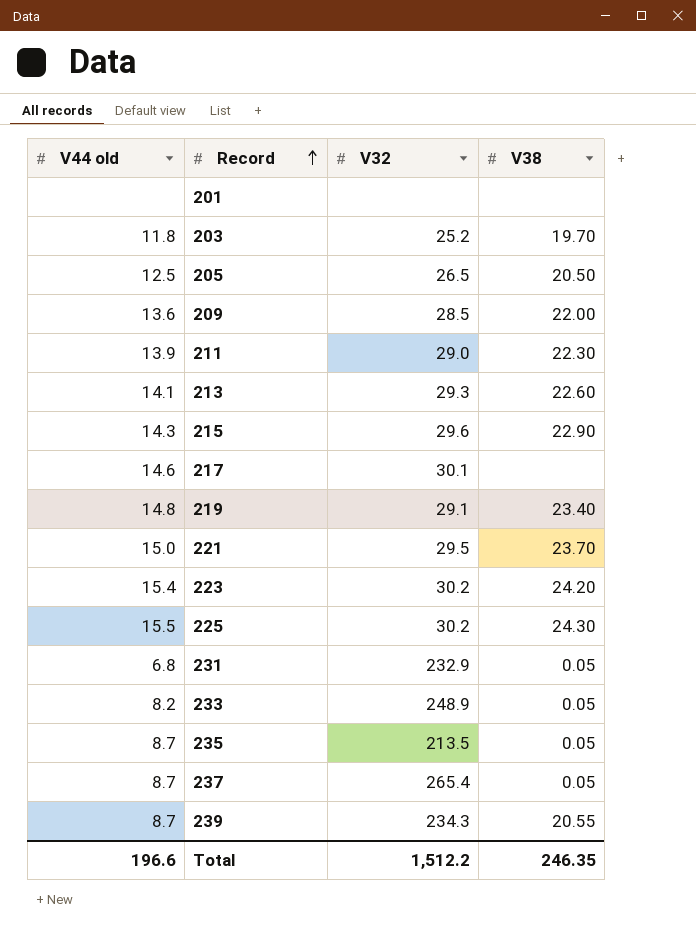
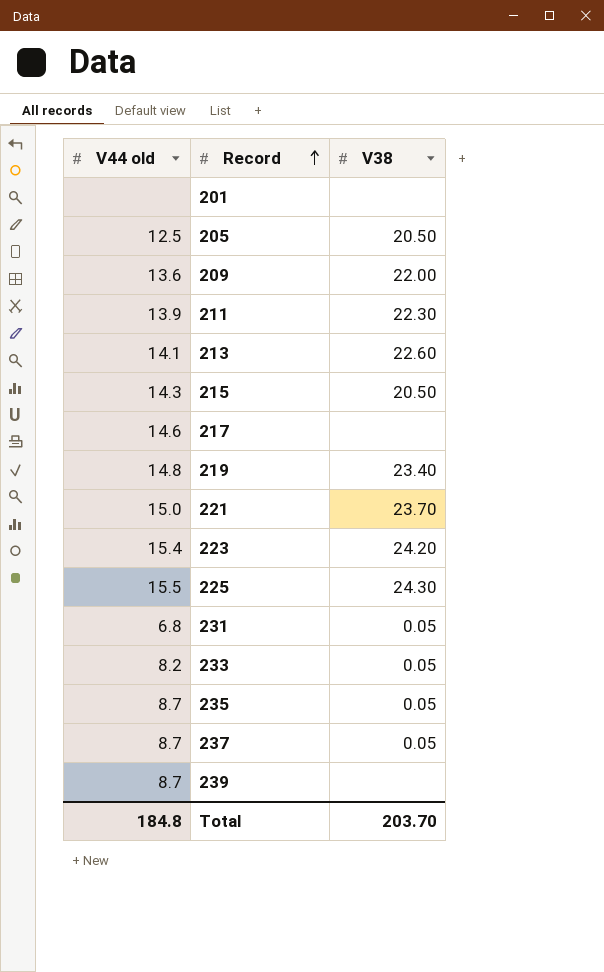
column V32 | position: 3 -> none
row 203: 11.8 | 25.2 | 19.70 -> none
215 | V38: 22.90 -> 20.50
239 | V38: 20.55 -> none
Total | V44 old: 196.6 -> 184.8
Total | V38: 246.35 -> 203.70

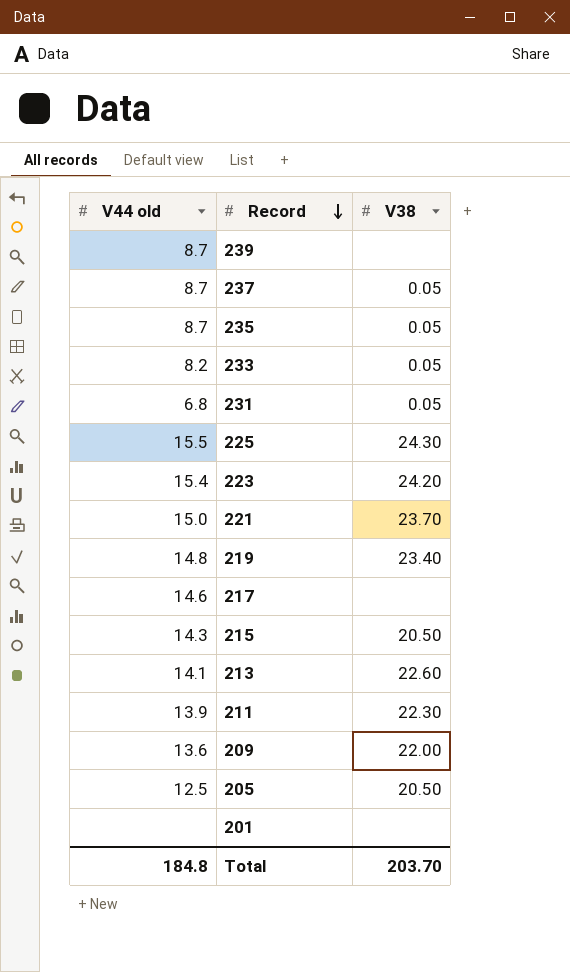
row order: Record ascending -> Record descending

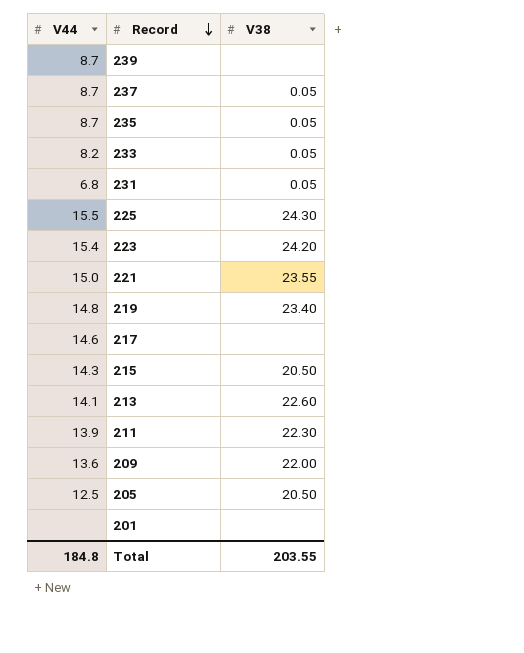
column name: V44 old -> V44
221 | V38: 23.70 -> 23.55
Total | V38: 203.70 -> 203.55

